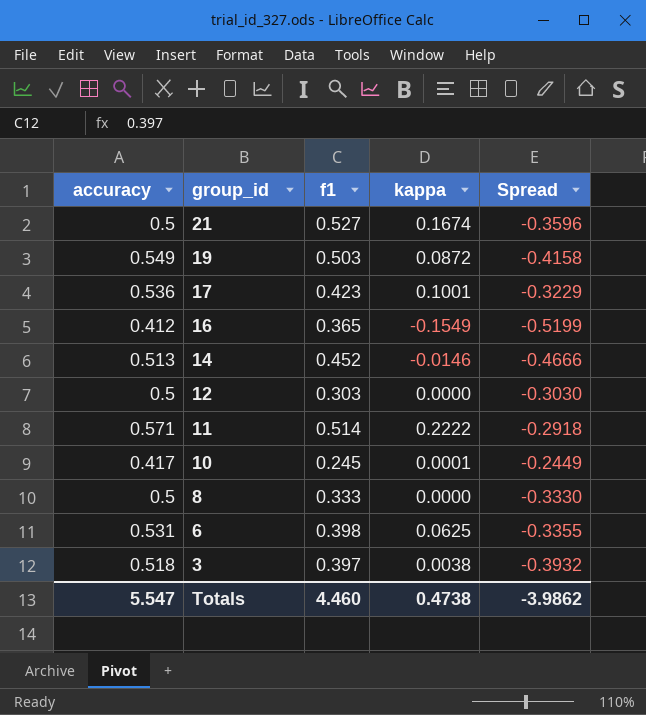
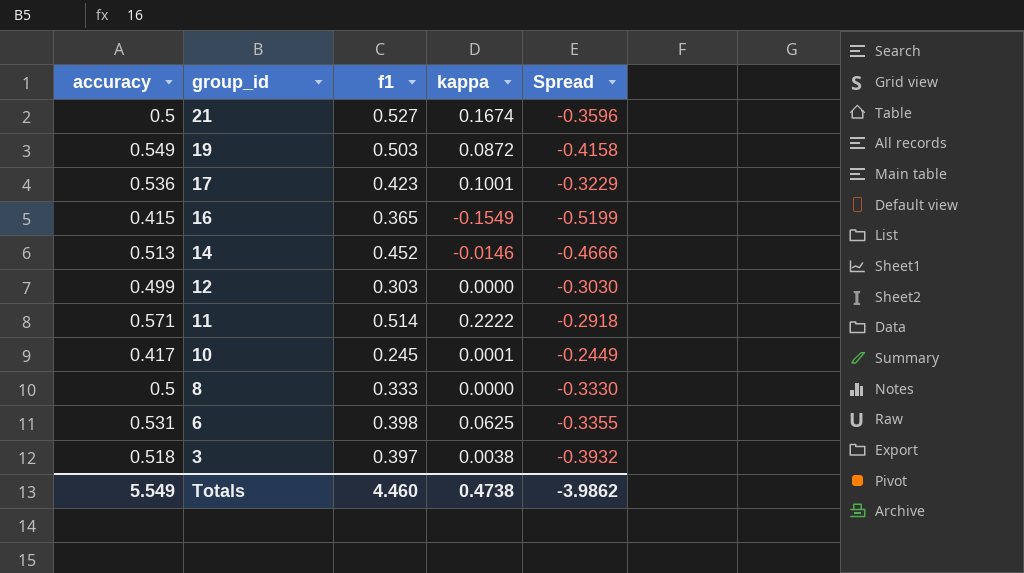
16 | accuracy: 0.412 -> 0.415
12 | accuracy: 0.5 -> 0.499
Totals | accuracy: 5.547 -> 5.549

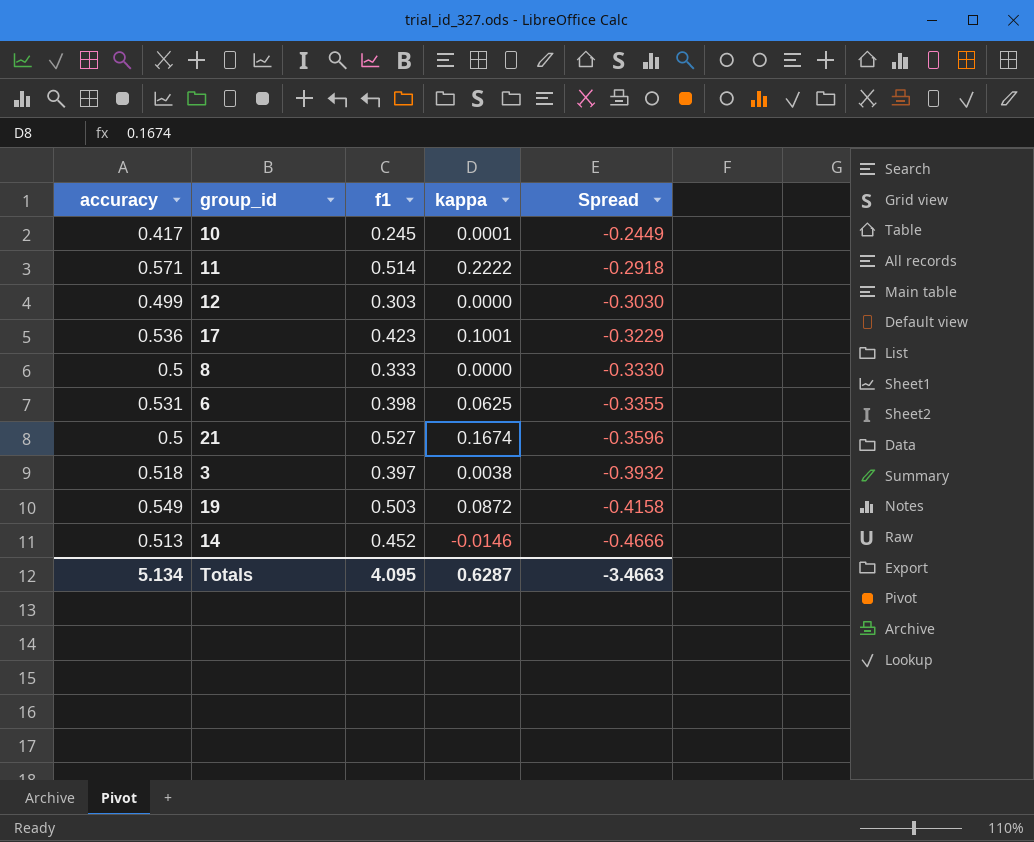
row order: group_id descending -> Spread descending
row 16: 0.415 | 0.365 | -0.1549 | -0.5199 -> none
Totals | accuracy: 5.549 -> 5.134
Totals | f1: 4.460 -> 4.095
Totals | kappa: 0.4738 -> 0.6287
Totals | Spread: -3.9862 -> -3.4663

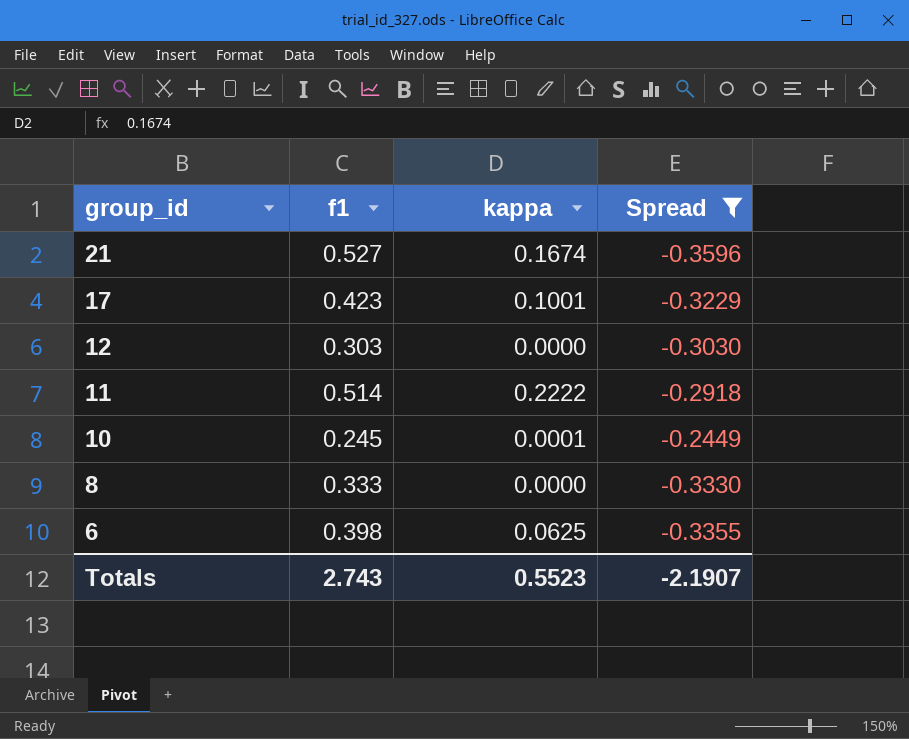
filter: none -> Spread >= -0.3596
row order: Spread descending -> group_id descending
column accuracy | position: 1 -> none
Totals | f1: 4.095 -> 2.743
Totals | kappa: 0.6287 -> 0.5523
Totals | Spread: -3.4663 -> -2.1907

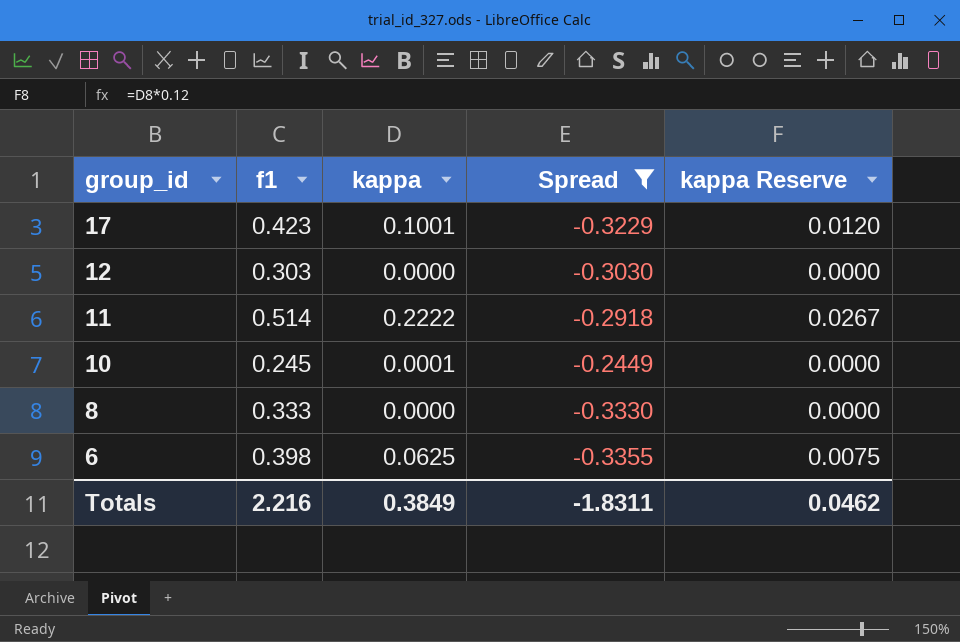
column kappa Reserve | formula: none -> [kappa] * 0.12
row 21: 0.527 | 0.1674 | -0.3596 -> none
Totals | f1: 2.743 -> 2.216
Totals | kappa: 0.5523 -> 0.3849
Totals | Spread: -2.1907 -> -1.8311

